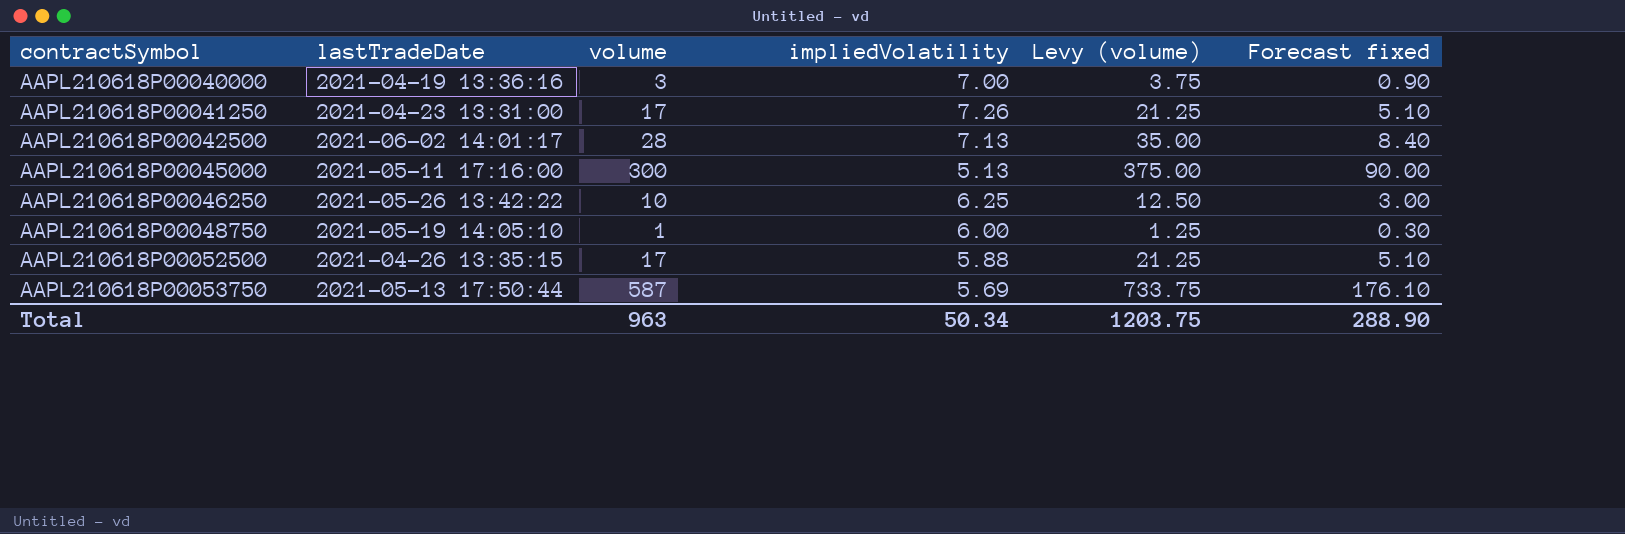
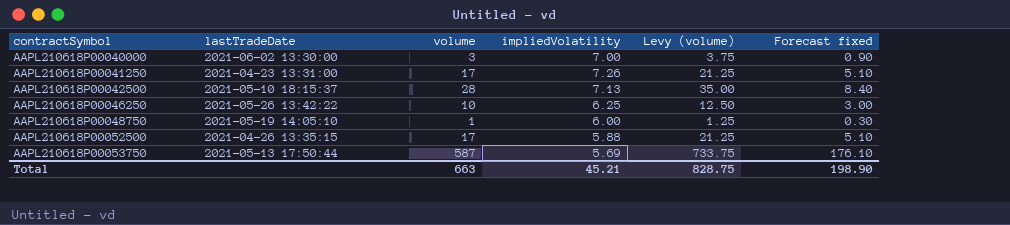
row AAPL210618P00045000: 2021-05-11 17:16:00 | 300 | 5.13 | 375.00 | 90.00 -> none
AAPL210618P00040000 | lastTradeDate: 2021-04-19 13:36:16 -> 2021-06-02 13:30:00
AAPL210618P00042500 | lastTradeDate: 2021-06-02 14:01:17 -> 2021-05-10 18:15:37
Total | volume: 963 -> 663
Total | impliedVolatility: 50.34 -> 45.21
Total | Levy (volume): 1203.75 -> 828.75
Total | Forecast fixed: 288.90 -> 198.90

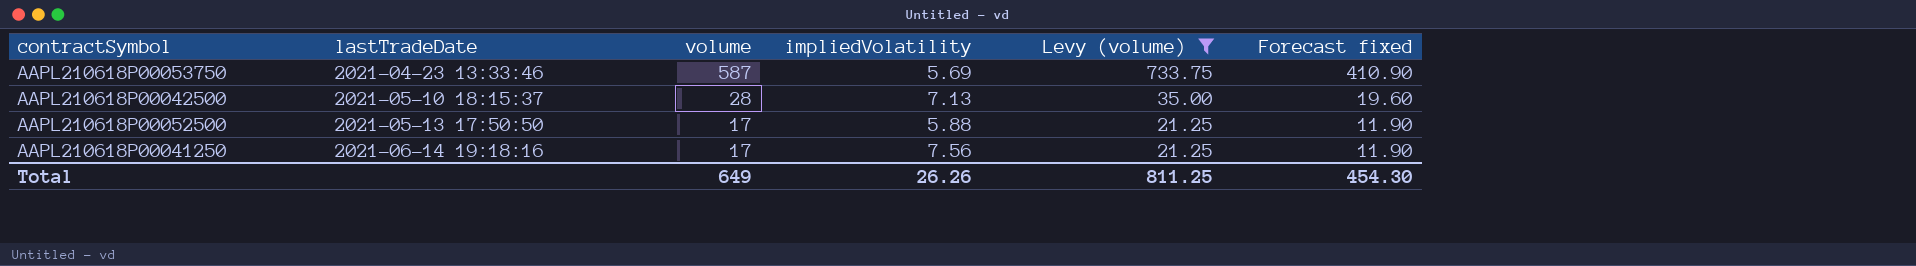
filter: none -> Levy (volume) >= 21.25
row order: contractSymbol ascending -> lastTradeDate ascending
column Forecast fixed | formula: [volume] * 0.3 -> [volume] * 0.7
AAPL210618P00053750 | lastTradeDate: 2021-05-13 17:50:44 -> 2021-04-23 13:33:46
AAPL210618P00052500 | lastTradeDate: 2021-04-26 13:35:15 -> 2021-05-13 17:50:50
AAPL210618P00041250 | lastTradeDate: 2021-04-23 13:31:00 -> 2021-06-14 19:18:16
AAPL210618P00041250 | impliedVolatility: 7.26 -> 7.56
Total | volume: 663 -> 649
Total | impliedVolatility: 45.21 -> 26.26
Total | Levy (volume): 828.75 -> 811.25
Total | Forecast fixed: 198.90 -> 454.30

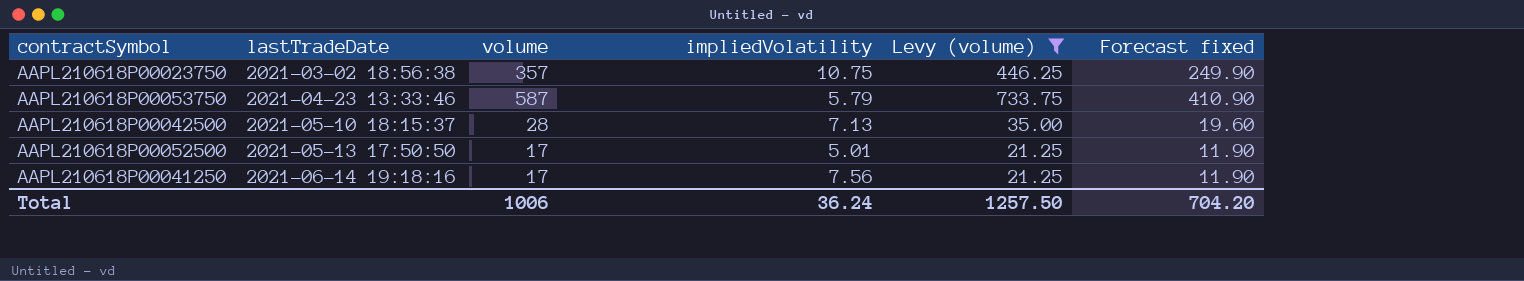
row AAPL210618P00023750: none -> 2021-03-02 18:56:38 | 357 | 10.75 | 446.25 | 249.90
AAPL210618P00053750 | impliedVolatility: 5.69 -> 5.79
AAPL210618P00052500 | impliedVolatility: 5.88 -> 5.01
Total | volume: 649 -> 1006
Total | impliedVolatility: 26.26 -> 36.24
Total | Levy (volume): 811.25 -> 1257.50
Total | Forecast fixed: 454.30 -> 704.20

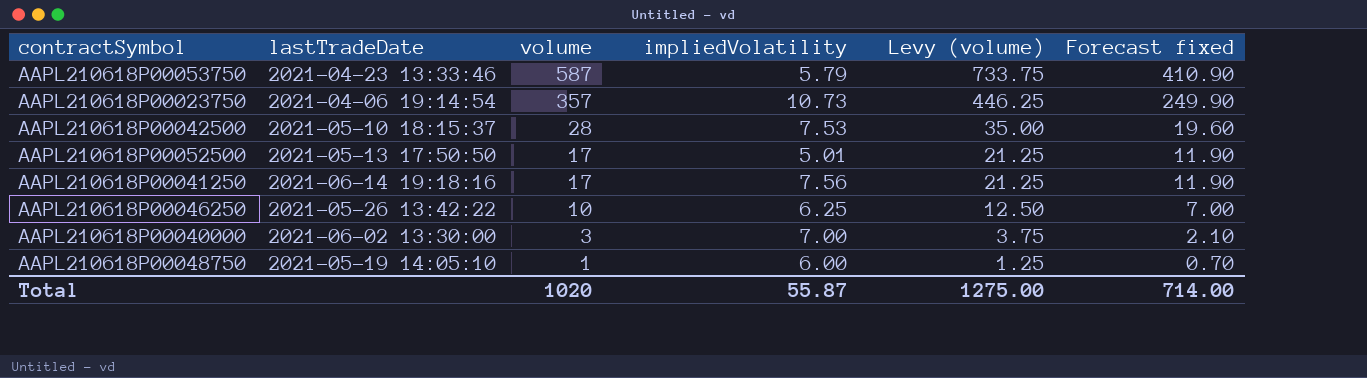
filter: Levy (volume) >= 21.25 -> none
row order: lastTradeDate ascending -> volume descending
AAPL210618P00023750 | lastTradeDate: 2021-03-02 18:56:38 -> 2021-04-06 19:14:54
AAPL210618P00023750 | impliedVolatility: 10.75 -> 10.73
AAPL210618P00042500 | impliedVolatility: 7.13 -> 7.53
Total | volume: 1006 -> 1020
Total | impliedVolatility: 36.24 -> 55.87
Total | Levy (volume): 1257.50 -> 1275.00
Total | Forecast fixed: 704.20 -> 714.00

